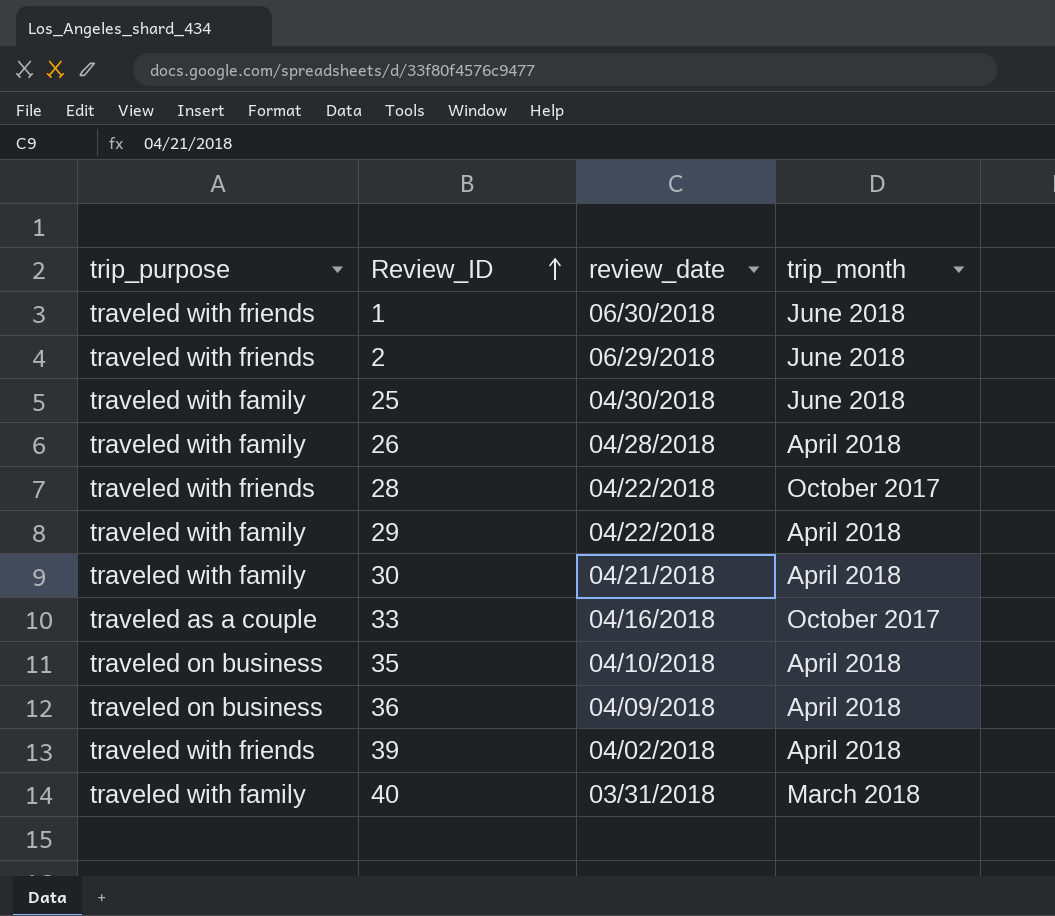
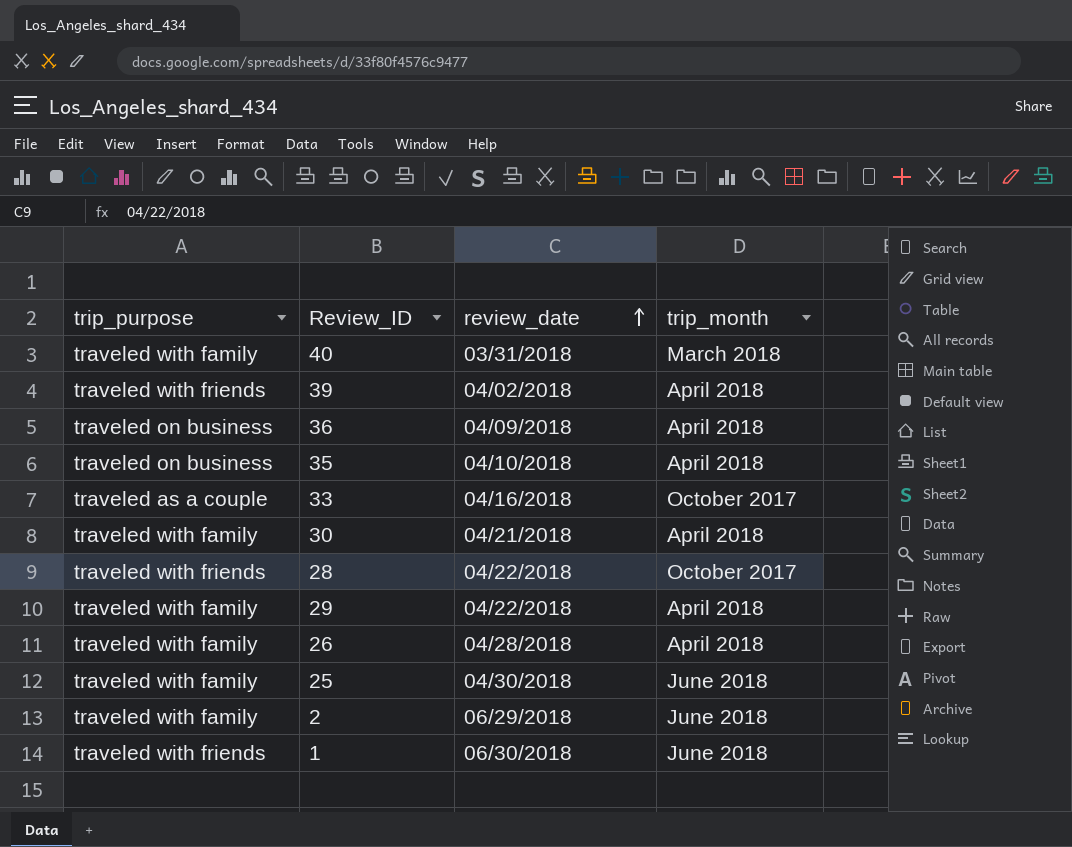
row order: Review_ID ascending -> review_date ascending
2 | trip_purpose: traveled with friends -> traveled with family

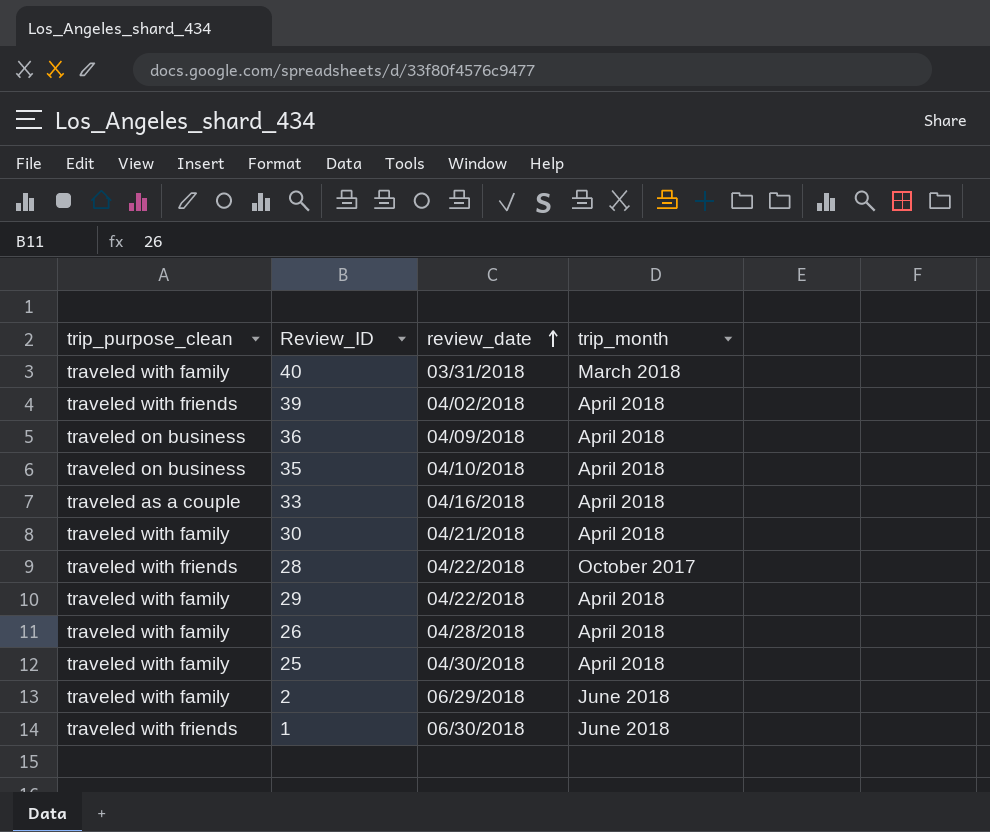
column name: trip_purpose -> trip_purpose_clean
33 | trip_month: October 2017 -> April 2018
25 | trip_month: June 2018 -> April 2018

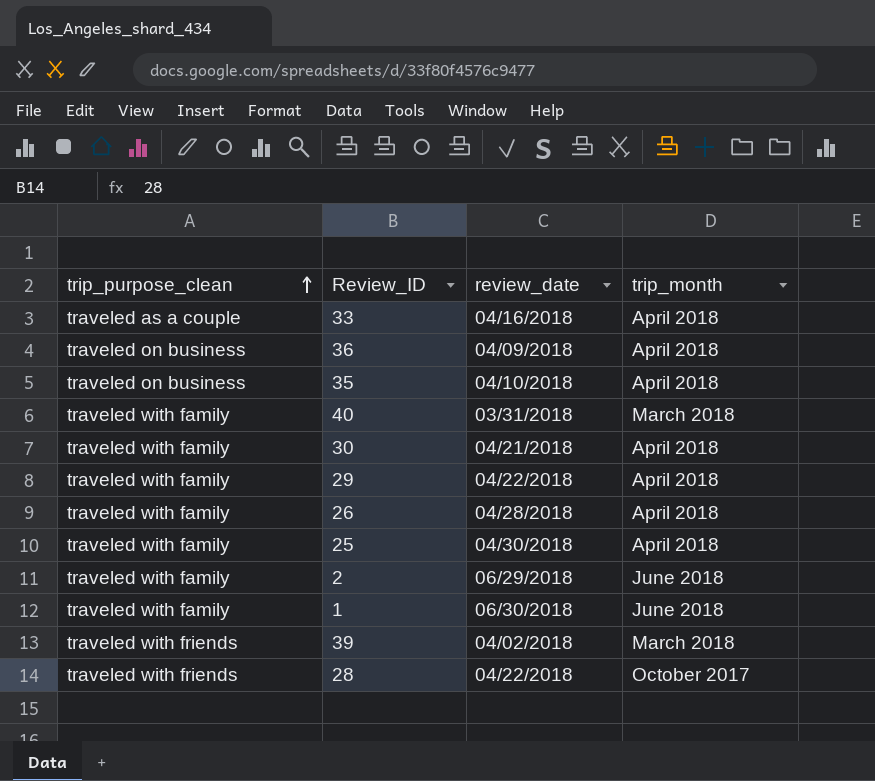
row order: review_date ascending -> trip_purpose_clean ascending
1 | trip_purpose_clean: traveled with friends -> traveled with family
39 | trip_month: April 2018 -> March 2018

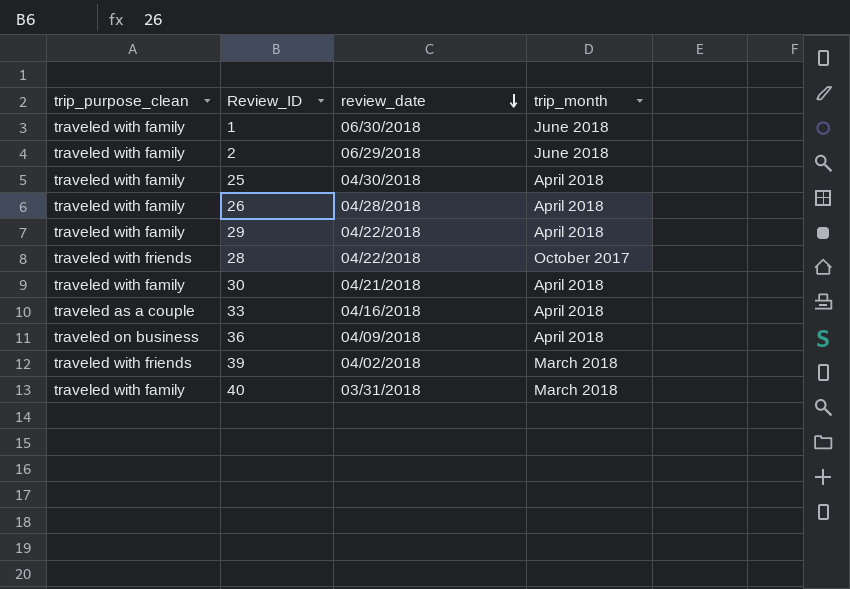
row order: trip_purpose_clean ascending -> review_date descending
row 35: traveled on business | 04/10/2018 | April 2018 -> none

